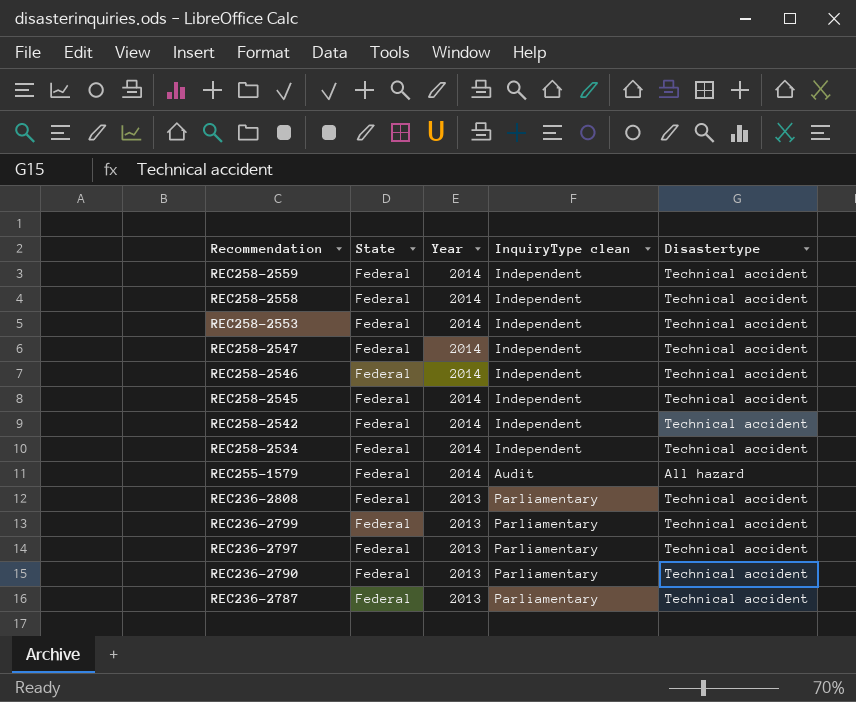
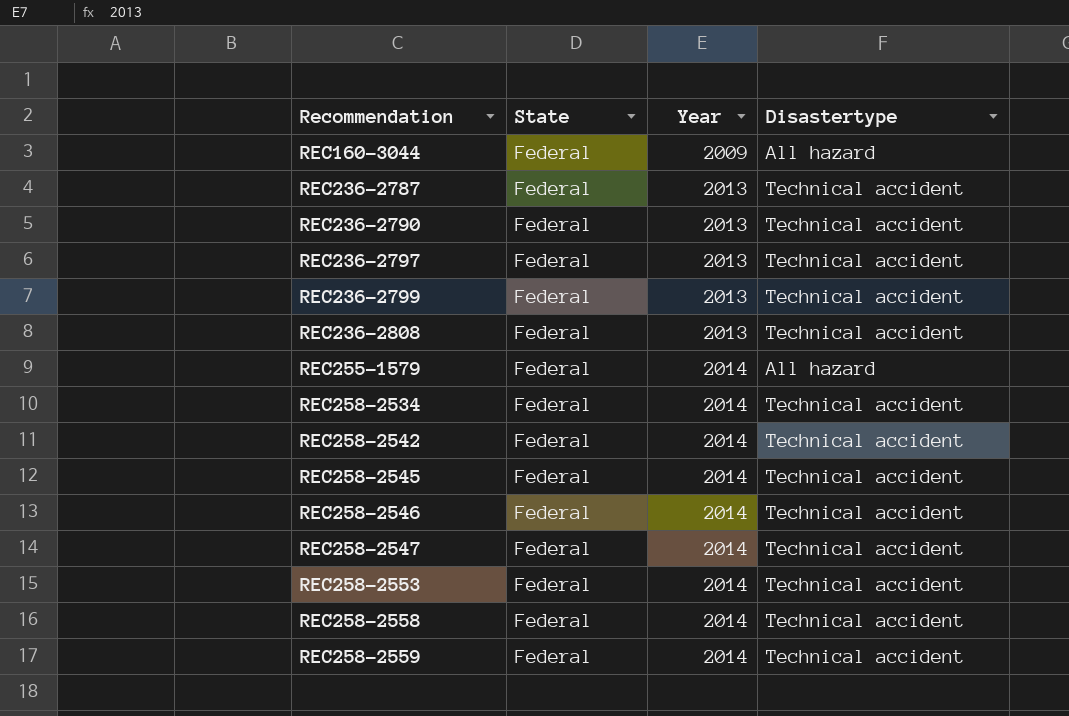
row order: Recommendation descending -> Recommendation ascending
column InquiryType clean | position: 4 -> none
row REC160-3044: none -> Federal | 2009 | All hazard

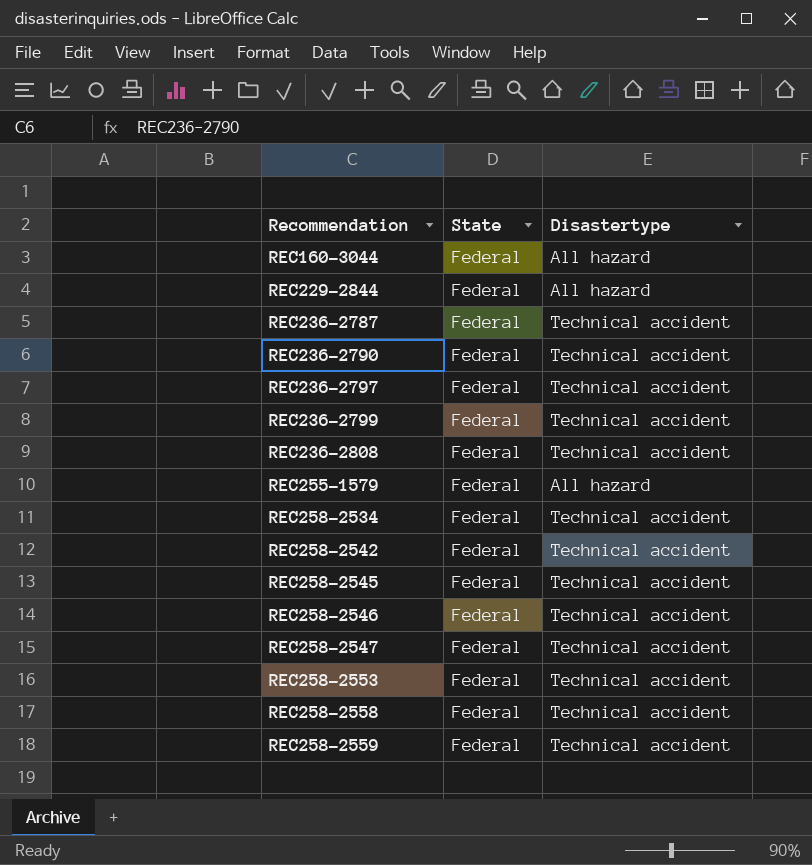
column Year | position: 3 -> none
row REC229-2844: none -> Federal | All hazard

